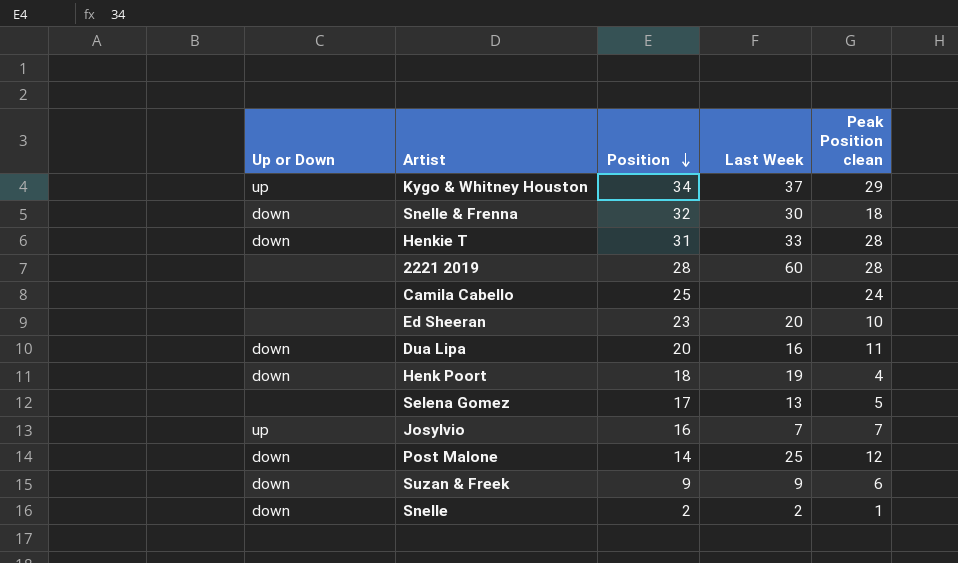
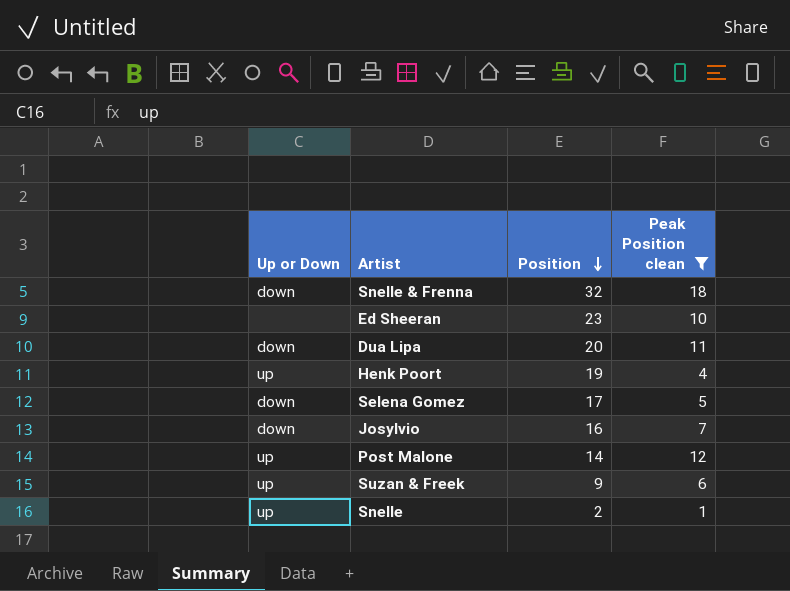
filter: none -> Peak Position clean <= 18
column Last Week | position: 4 -> none
Henk Poort | Up or Down: down -> up
Henk Poort | Position: 18 -> 19
Selena Gomez | Up or Down: none -> down
Josylvio | Up or Down: up -> down
Post Malone | Up or Down: down -> up
Suzan & Freek | Up or Down: down -> up
Snelle | Up or Down: down -> up

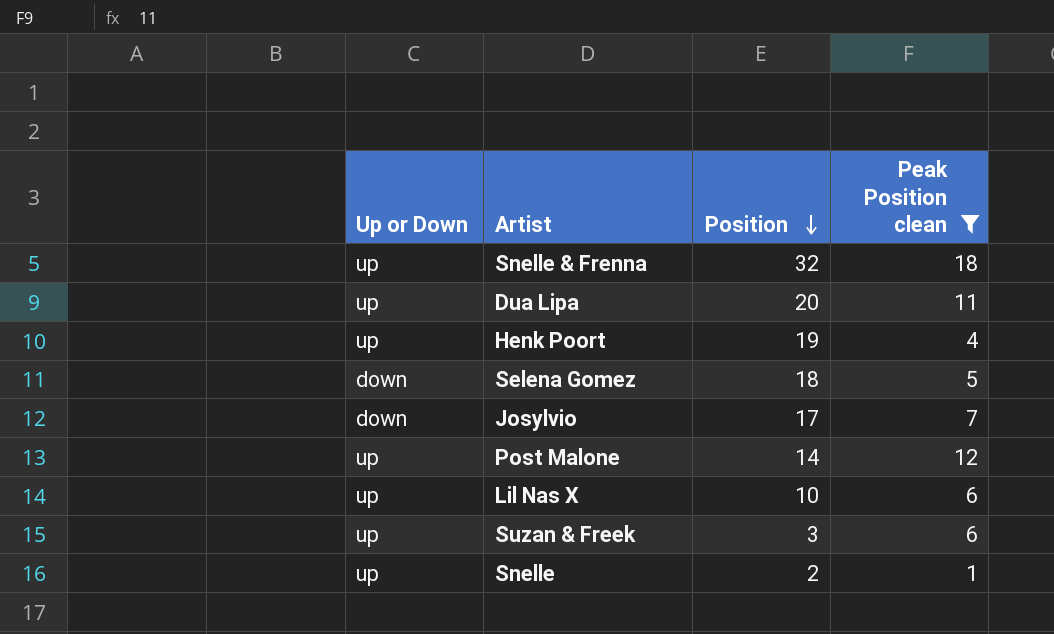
row Ed Sheeran: none | 23 | 10 -> none
Snelle & Frenna | Up or Down: down -> up
Dua Lipa | Up or Down: down -> up
Selena Gomez | Position: 17 -> 18
Josylvio | Position: 16 -> 17
row Lil Nas X: none -> up | 10 | 6
Suzan & Freek | Position: 9 -> 3

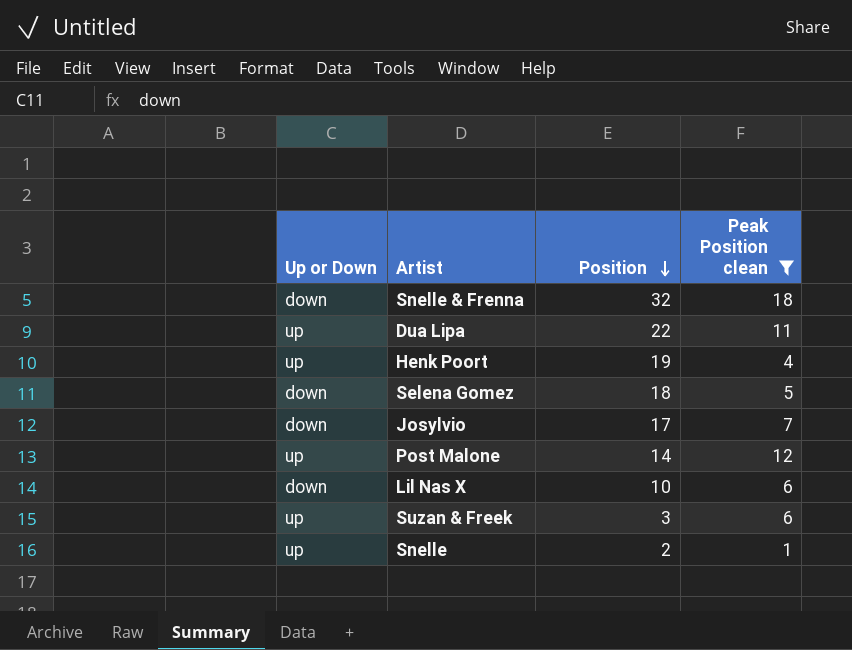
Snelle & Frenna | Up or Down: up -> down
Dua Lipa | Position: 20 -> 22
Lil Nas X | Up or Down: up -> down

